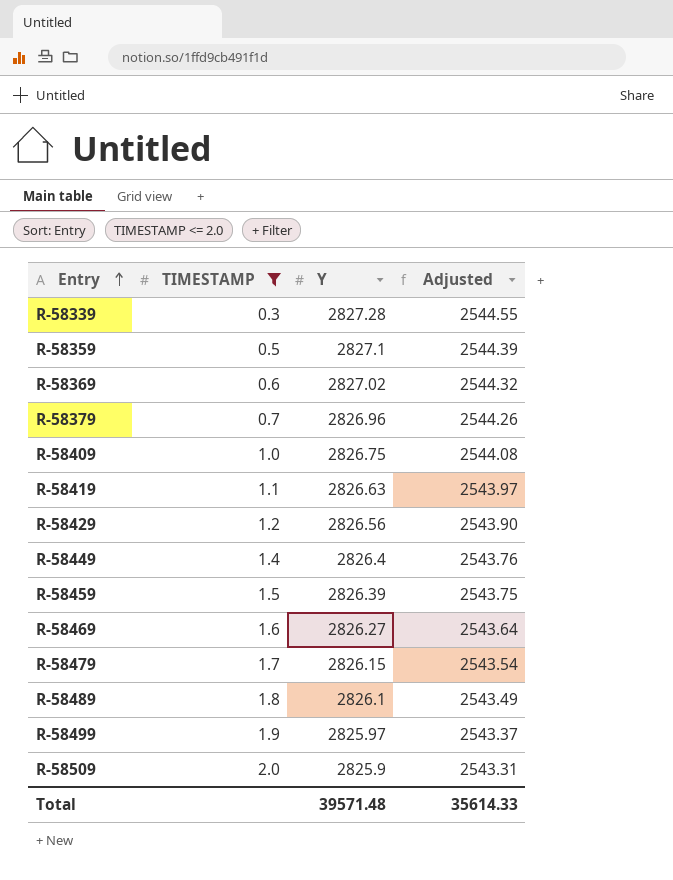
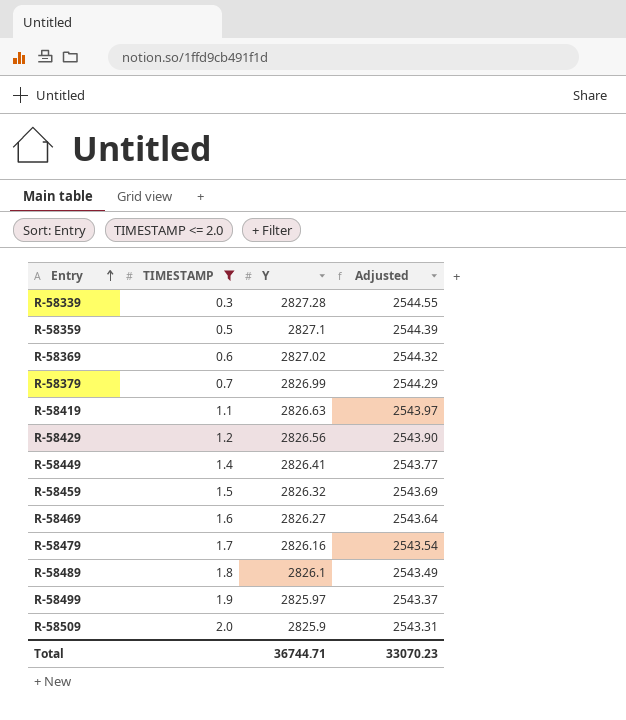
row R-58409: 1.0 | 2826.75 | 2544.08 -> none
R-58379 | Y: 2826.96 -> 2826.99
R-58379 | Adjusted: 2544.26 -> 2544.29
R-58449 | Y: 2826.4 -> 2826.41
R-58449 | Adjusted: 2543.76 -> 2543.77
R-58459 | Y: 2826.39 -> 2826.32
R-58459 | Adjusted: 2543.75 -> 2543.69
R-58479 | Y: 2826.15 -> 2826.16
Total | Y: 39571.48 -> 36744.71
Total | Adjusted: 35614.33 -> 33070.23

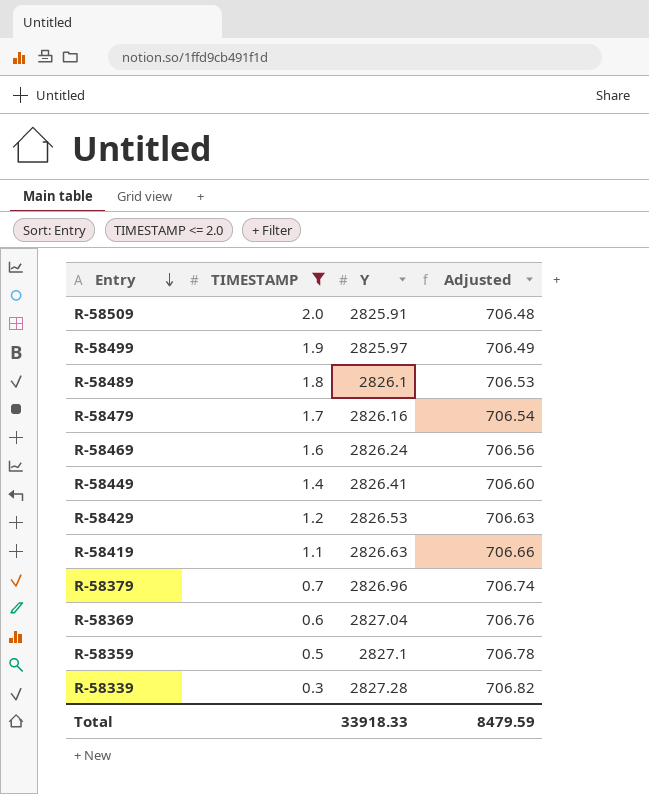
row order: Entry ascending -> Entry descending
column Adjusted | formula: [Y] * 0.9 -> [Y] * 0.25
row R-58459: 1.5 | 2826.32 | 2543.69 -> none
R-58509 | Y: 2825.9 -> 2825.91
R-58469 | Y: 2826.27 -> 2826.24
R-58429 | Y: 2826.56 -> 2826.53
R-58379 | Y: 2826.99 -> 2826.96
R-58369 | Y: 2827.02 -> 2827.04
Total | Y: 36744.71 -> 33918.33
Total | Adjusted: 33070.23 -> 8479.59

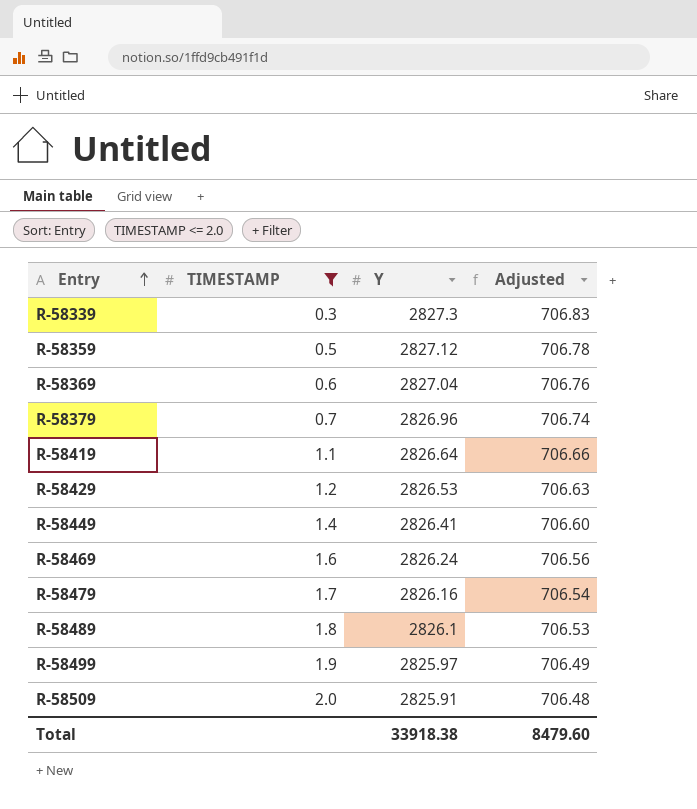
row order: Entry descending -> Entry ascending
R-58339 | Y: 2827.28 -> 2827.3
R-58339 | Adjusted: 706.82 -> 706.83
R-58359 | Y: 2827.1 -> 2827.12
R-58419 | Y: 2826.63 -> 2826.64
Total | Y: 33918.33 -> 33918.38
Total | Adjusted: 8479.59 -> 8479.60

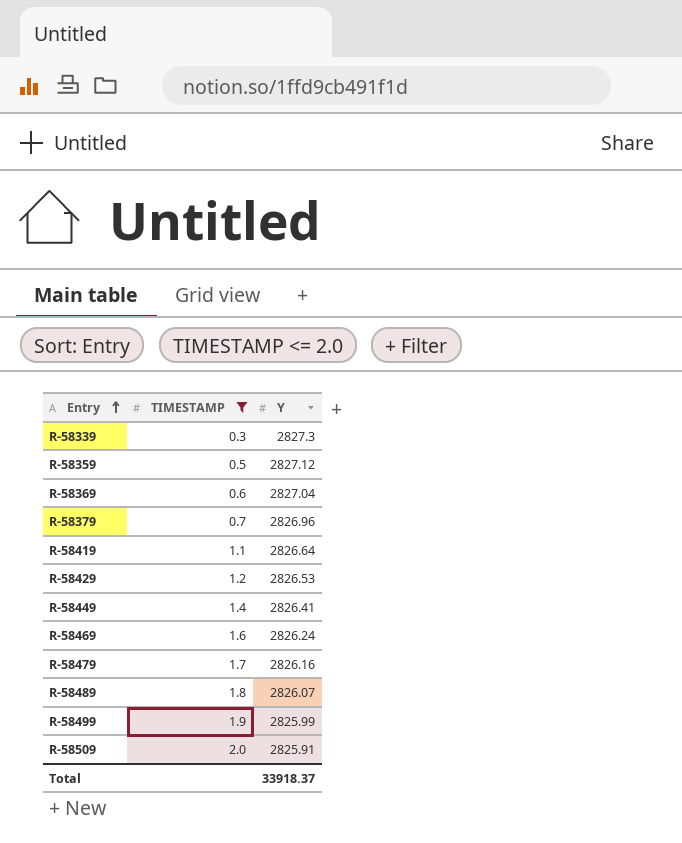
column Adjusted | formula: [Y] * 0.25 -> none
R-58489 | Y: 2826.1 -> 2826.07
R-58499 | Y: 2825.97 -> 2825.99
Total | Y: 33918.38 -> 33918.37

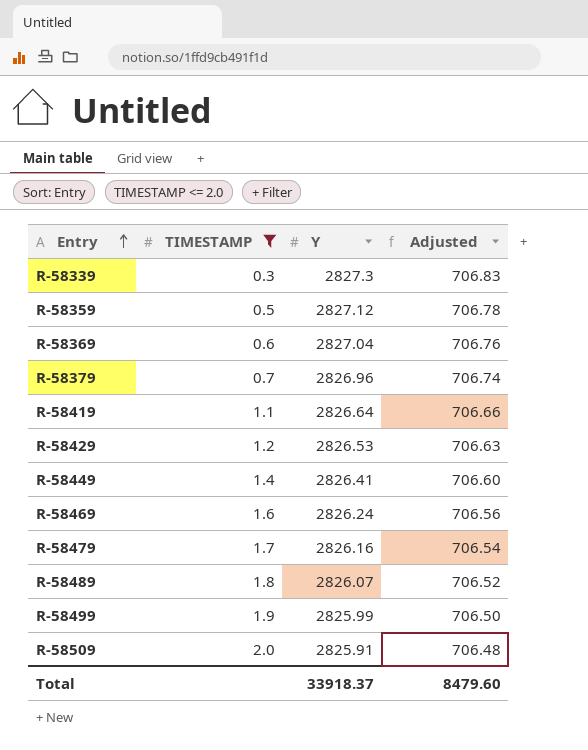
column Adjusted | formula: none -> [Y] * 0.25

